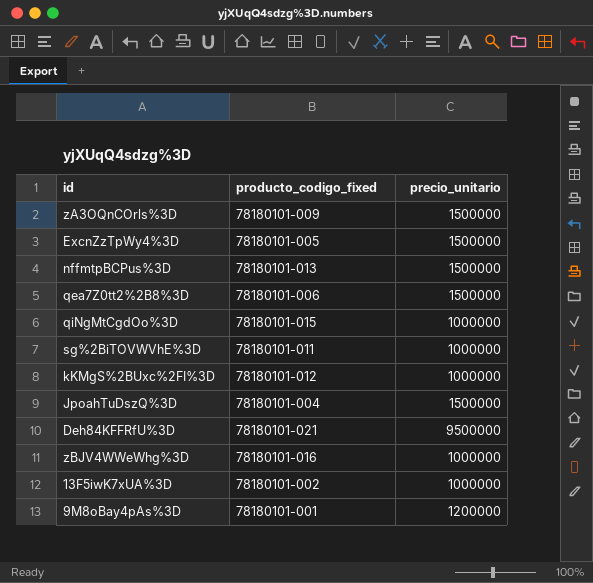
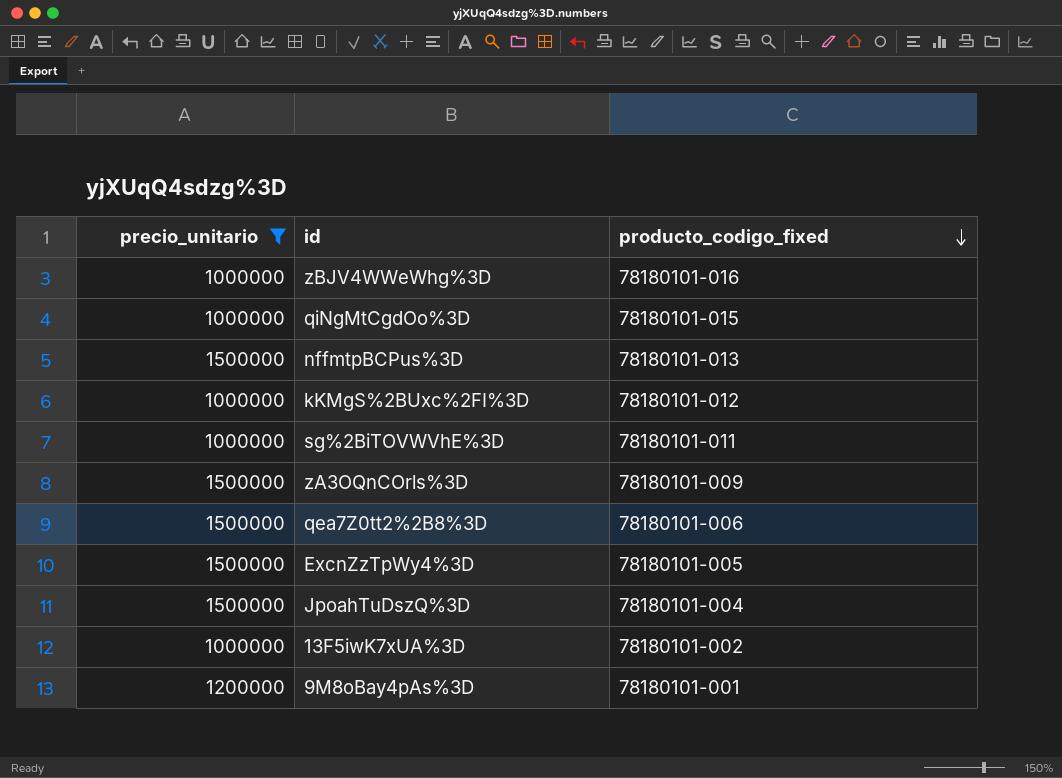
filter: none -> precio_unitario != 9500000
row order: none -> producto_codigo_fixed descending
column precio_unitario | position: 3 -> 1

